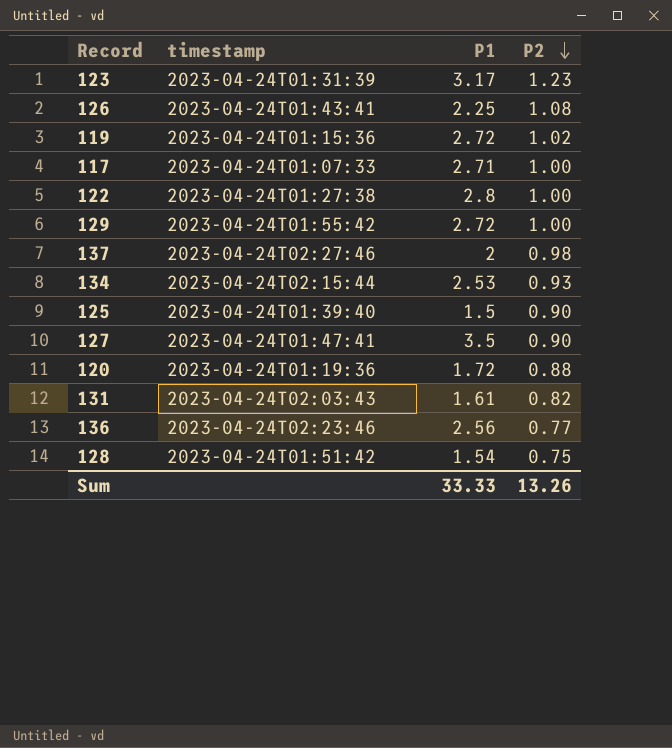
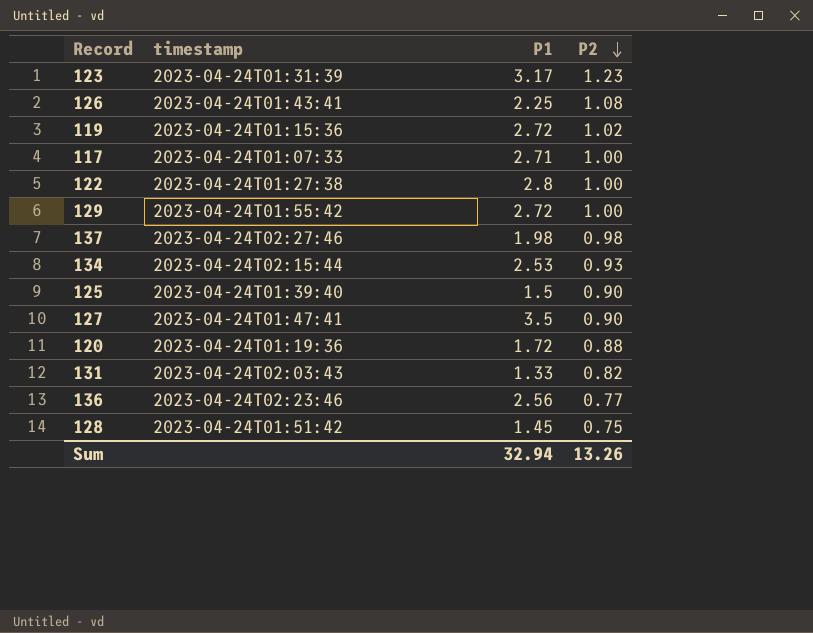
137 | P1: 2 -> 1.98
131 | P1: 1.61 -> 1.33
128 | P1: 1.54 -> 1.45
Sum | P1: 33.33 -> 32.94

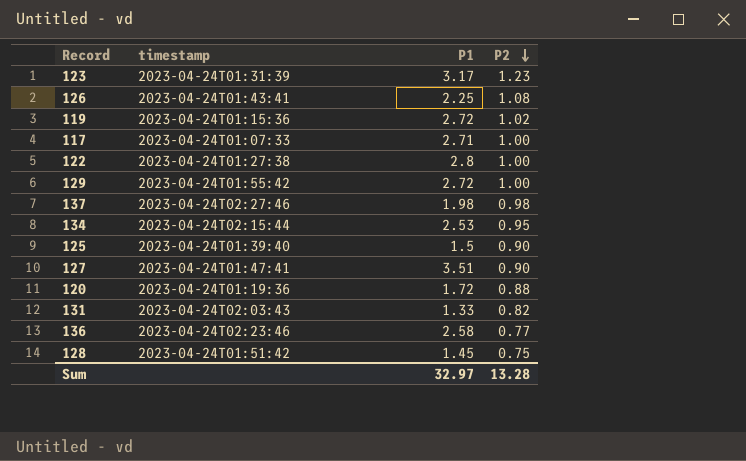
134 | P2: 0.93 -> 0.95
127 | P1: 3.5 -> 3.51
136 | P1: 2.56 -> 2.58
Sum | P1: 32.94 -> 32.97
Sum | P2: 13.26 -> 13.28

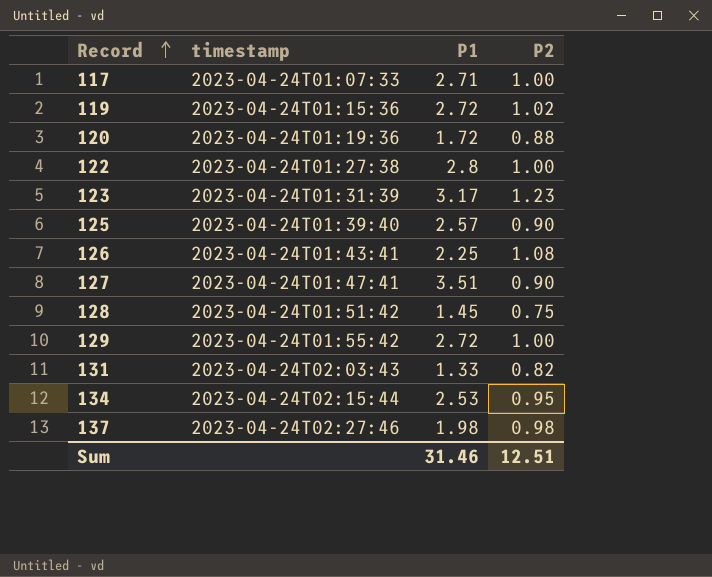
row order: P2 descending -> Record ascending
row 136: 2023-04-24T02:23:46 | 2.58 | 0.77 -> none
125 | P1: 1.5 -> 2.57
Sum | P1: 32.97 -> 31.46
Sum | P2: 13.28 -> 12.51

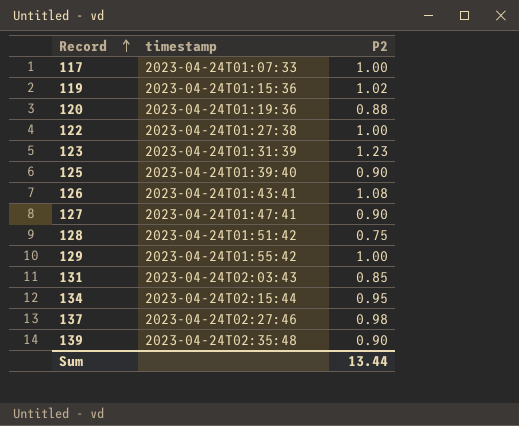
column P1 | position: 3 -> none
131 | P2: 0.82 -> 0.85
row 139: none -> 2023-04-24T02:35:48 | 0.90
Sum | P2: 12.51 -> 13.44

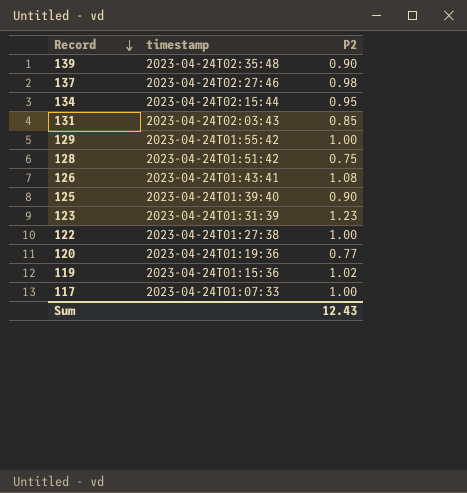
row order: Record ascending -> Record descending
row 127: 2023-04-24T01:47:41 | 0.90 -> none
120 | P2: 0.88 -> 0.77
Sum | P2: 13.44 -> 12.43

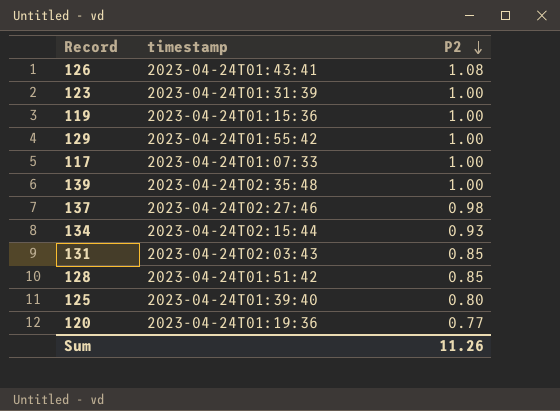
row order: Record descending -> P2 descending
row 122: 2023-04-24T01:27:38 | 1.00 -> none
123 | P2: 1.23 -> 1.00
119 | P2: 1.02 -> 1.00
139 | P2: 0.90 -> 1.00
134 | P2: 0.95 -> 0.93
128 | P2: 0.75 -> 0.85
125 | P2: 0.90 -> 0.80
Sum | P2: 12.43 -> 11.26

